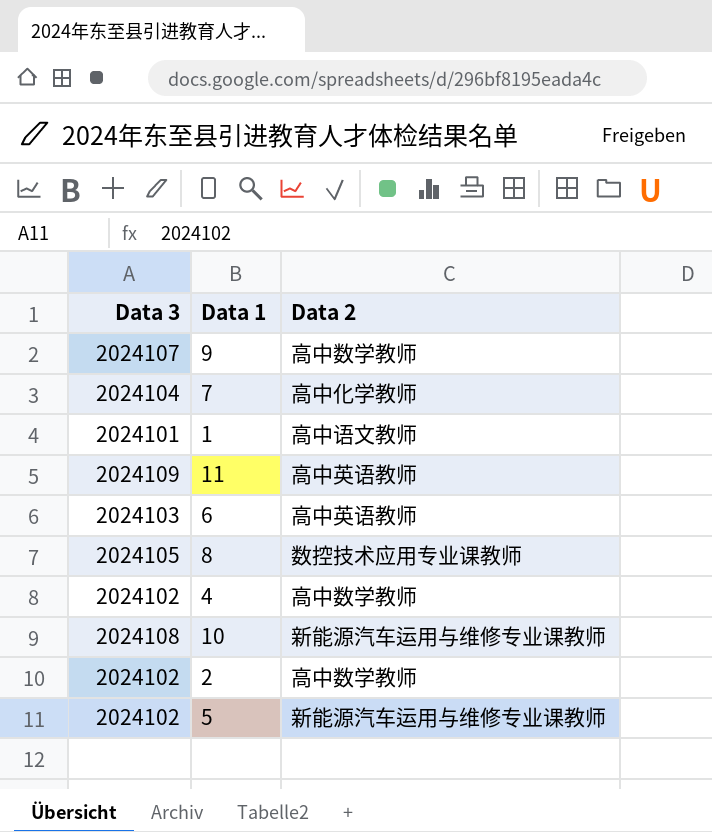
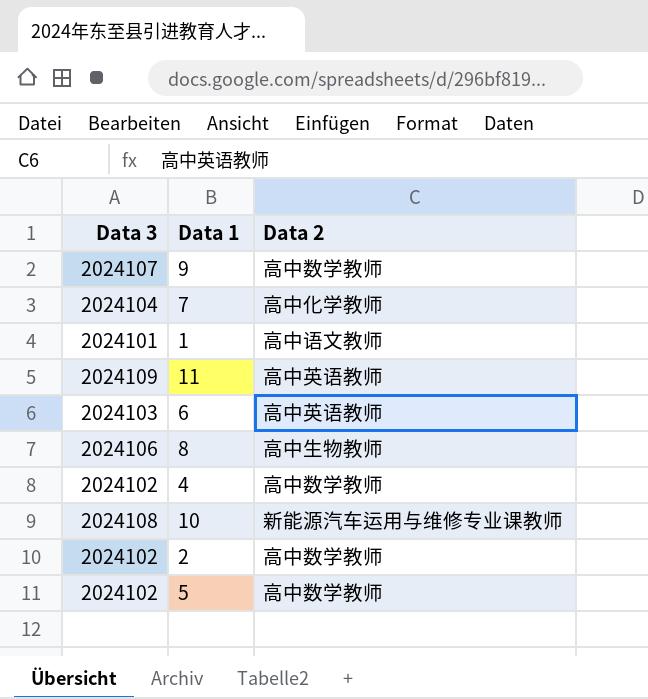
8 | Data 3: 2024105 -> 2024106
8 | Data 2: 数控技术应用专业课教师 -> 高中生物教师
5 | Data 2: 新能源汽车运用与维修专业课教师 -> 高中数学教师

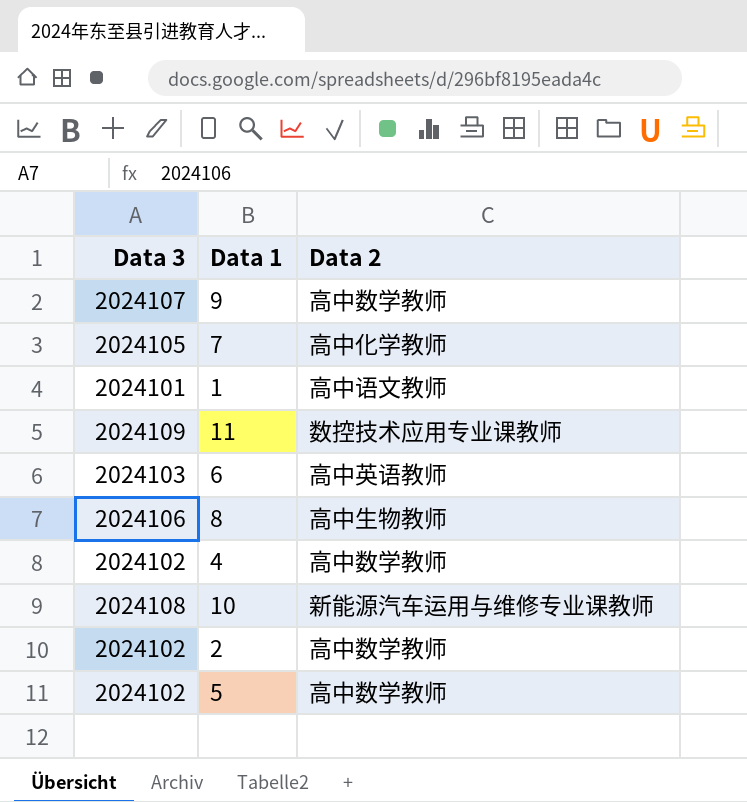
7 | Data 3: 2024104 -> 2024105
11 | Data 2: 高中英语教师 -> 数控技术应用专业课教师

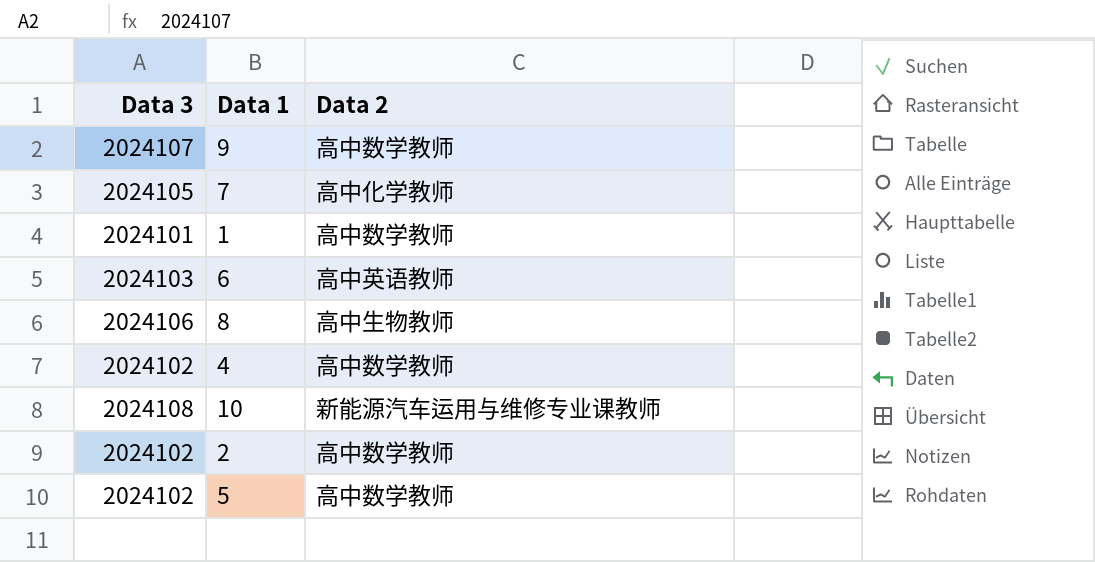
row 11: 2024109 | 数控技术应用专业课教师 -> none
1 | Data 2: 高中语文教师 -> 高中数学教师

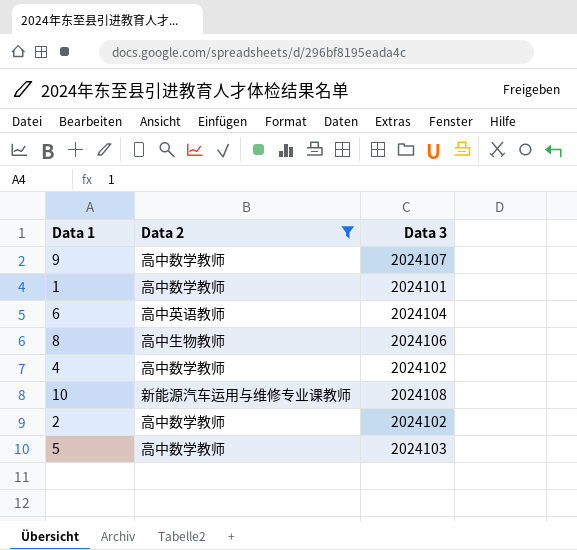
filter: none -> Data 2 != 高中化学教师
column Data 3 | position: 1 -> 3
6 | Data 3: 2024103 -> 2024104
5 | Data 3: 2024102 -> 2024103

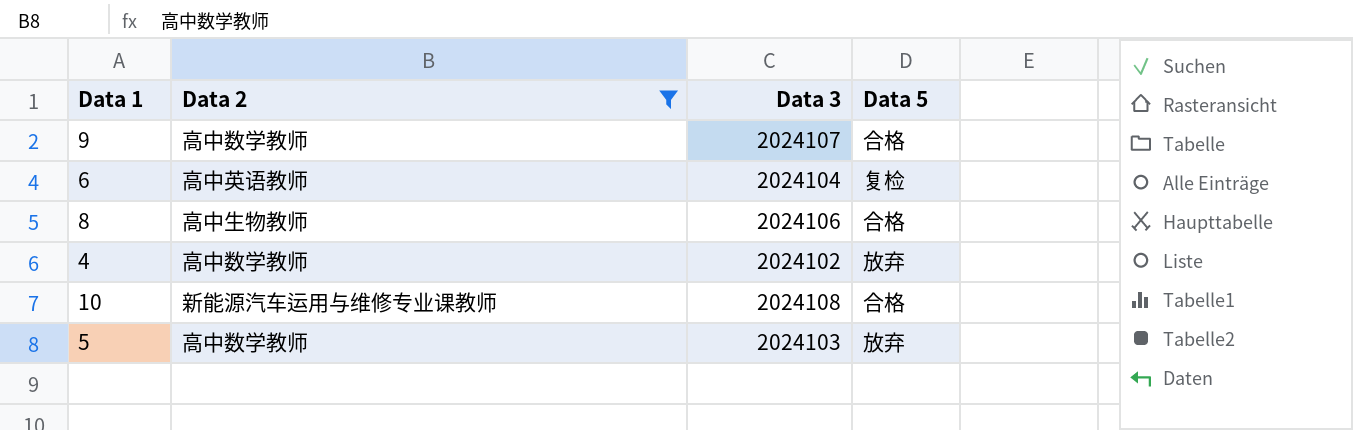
column Data 5 | position: none -> 4
row 1: 高中数学教师 | 2024101 -> none
row 2: 高中数学教师 | 2024102 -> none

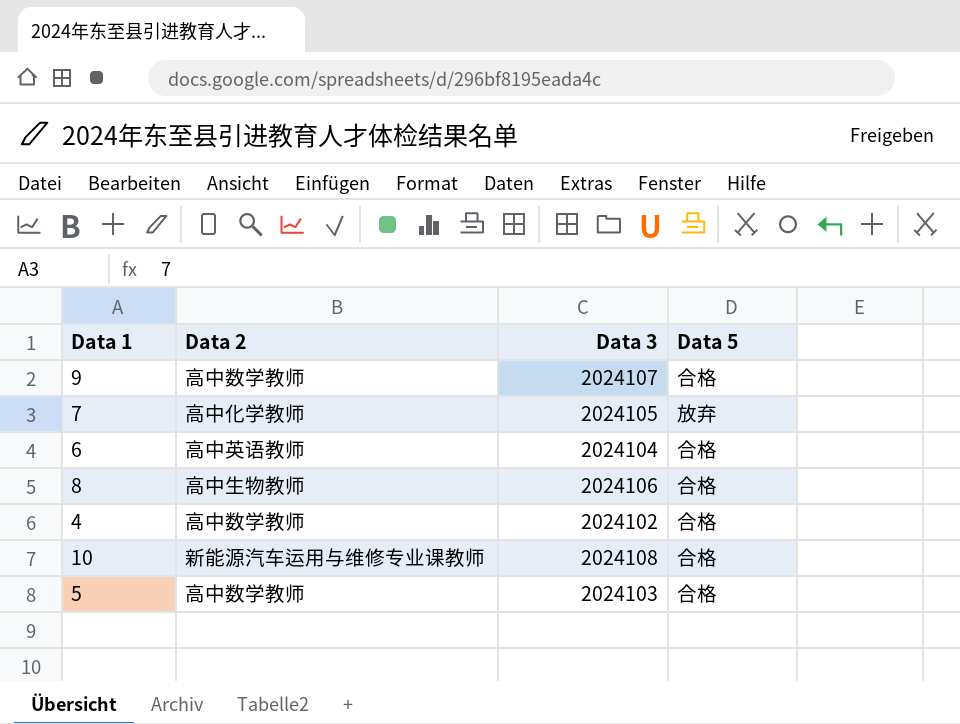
filter: Data 2 != 高中化学教师 -> none
6 | Data 5: 复检 -> 合格
4 | Data 5: 放弃 -> 合格
5 | Data 5: 放弃 -> 合格

